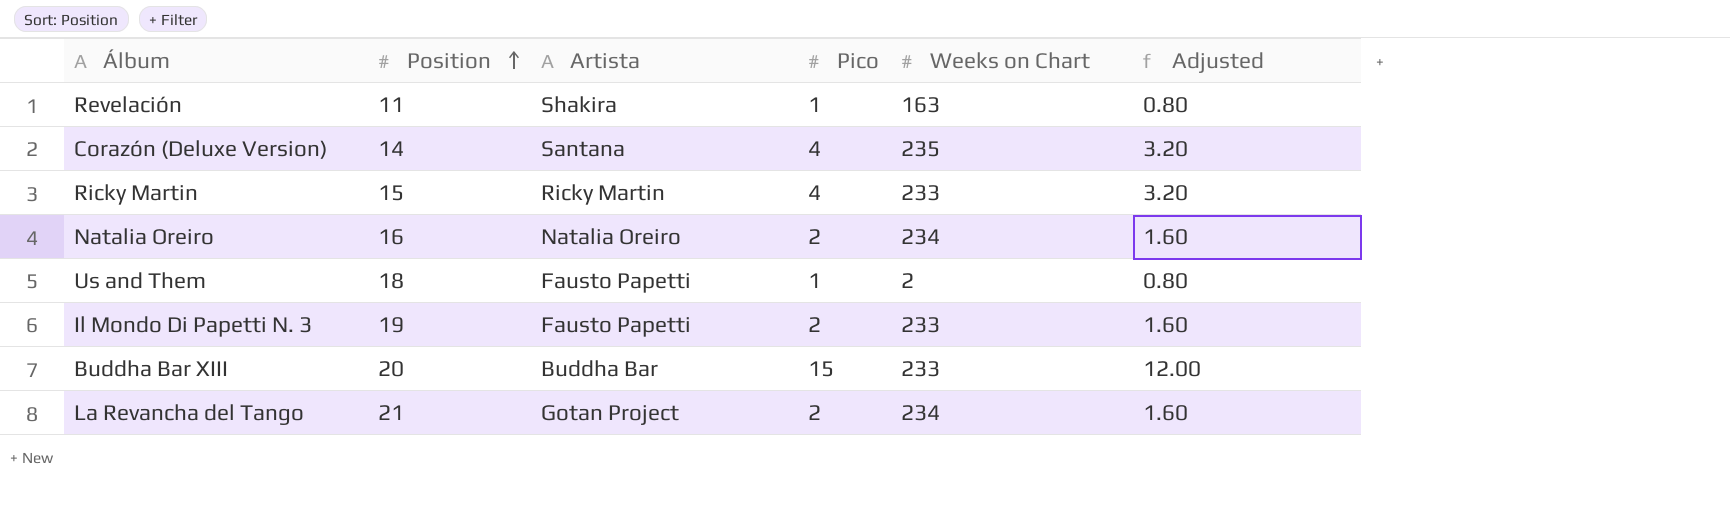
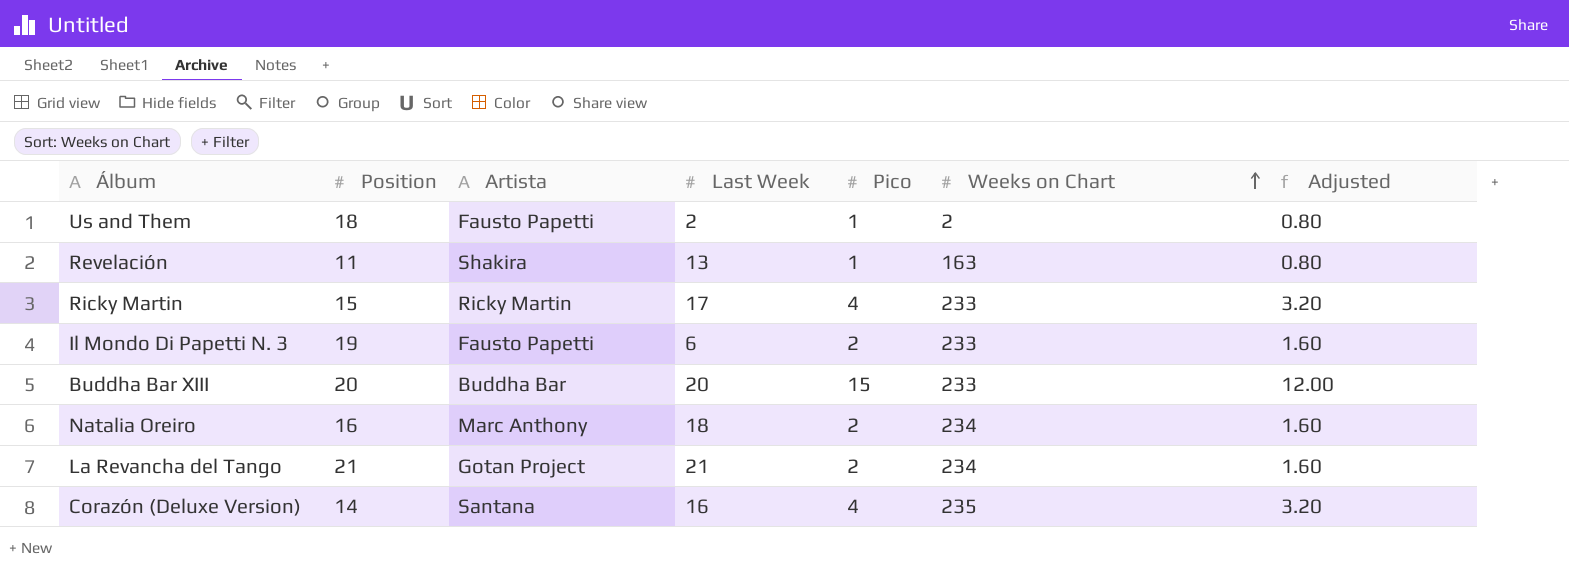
row order: Position ascending -> Weeks on Chart ascending
column Last Week | position: none -> 4
Natalia Oreiro | Artista: Natalia Oreiro -> Marc Anthony

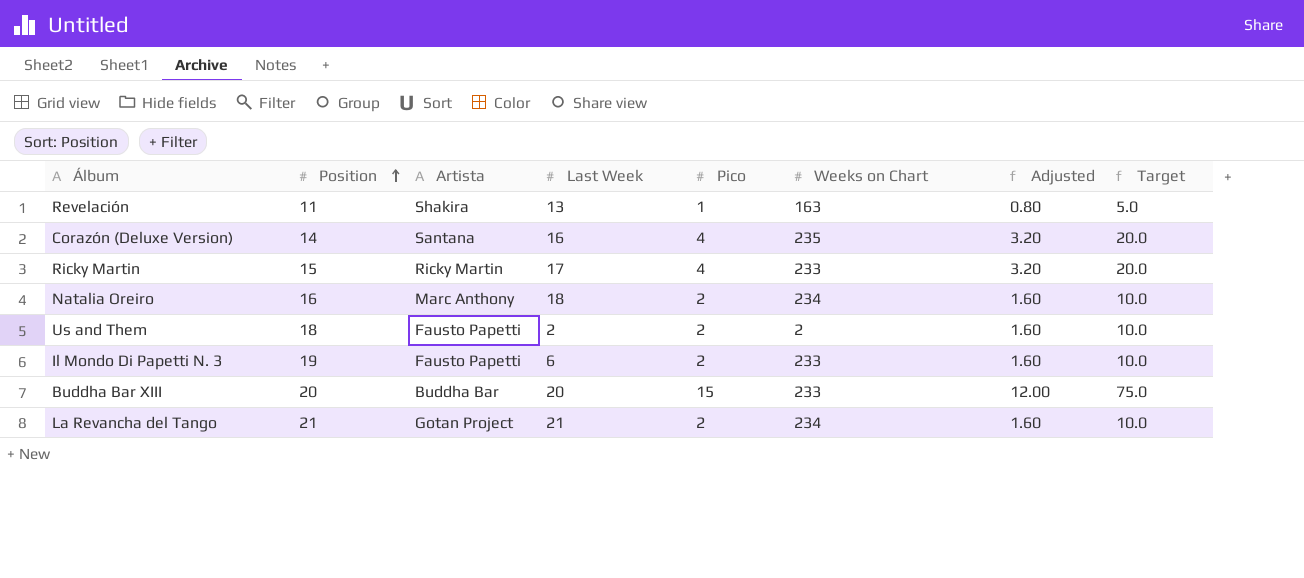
row order: Weeks on Chart ascending -> Position ascending
column Target | formula: none -> [Pico] * 5
Us and Them | Pico: 1 -> 2
Us and Them | Adjusted: 0.80 -> 1.60

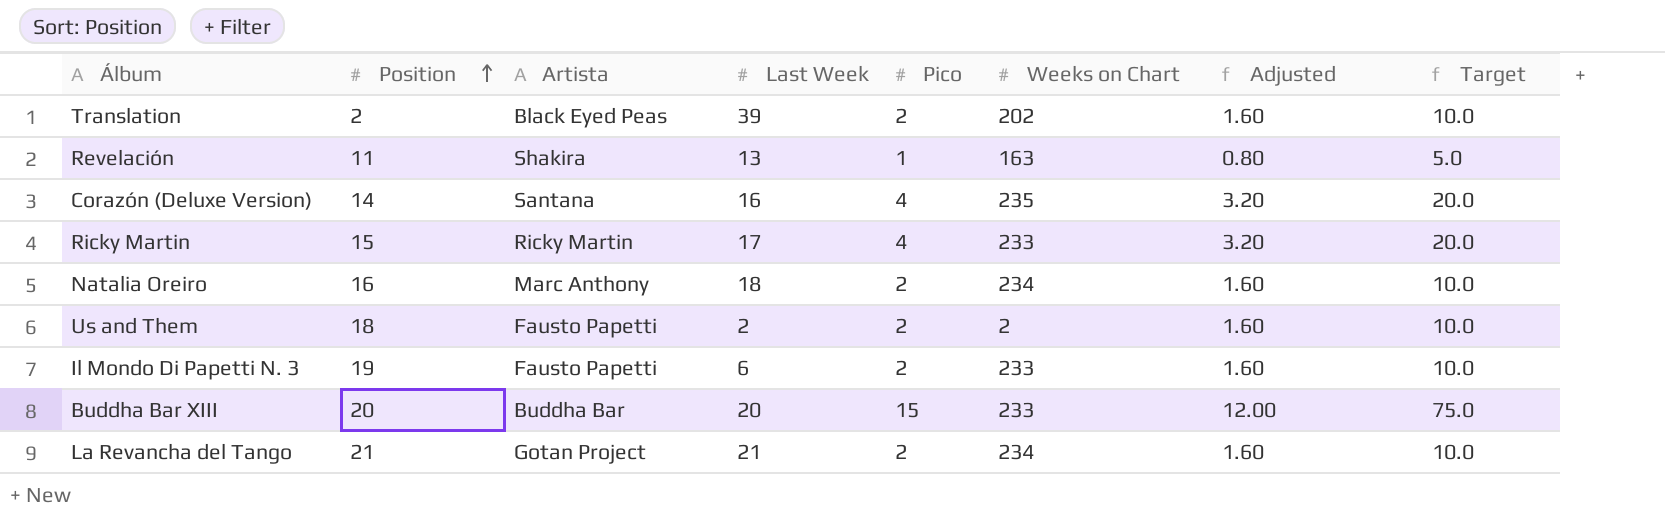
row Translation: none -> 2 | Black Eyed Peas | 39 | 2 | 202 | 1.60 | 10.0

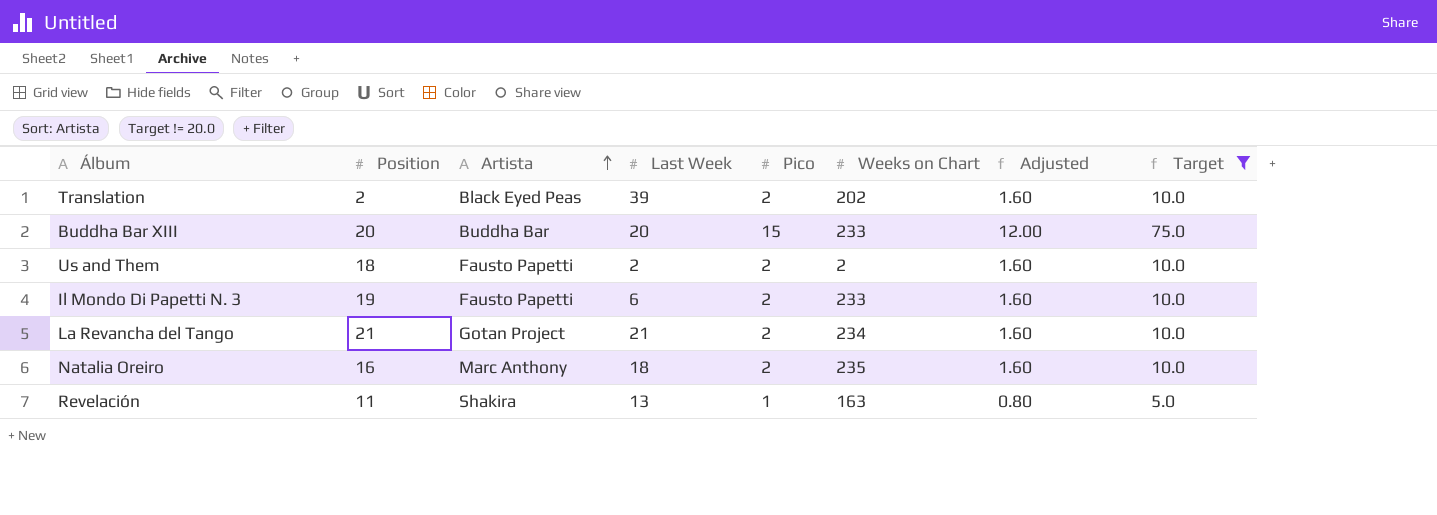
filter: none -> Target != 20.0
row order: Position ascending -> Artista ascending
Natalia Oreiro | Weeks on Chart: 234 -> 235

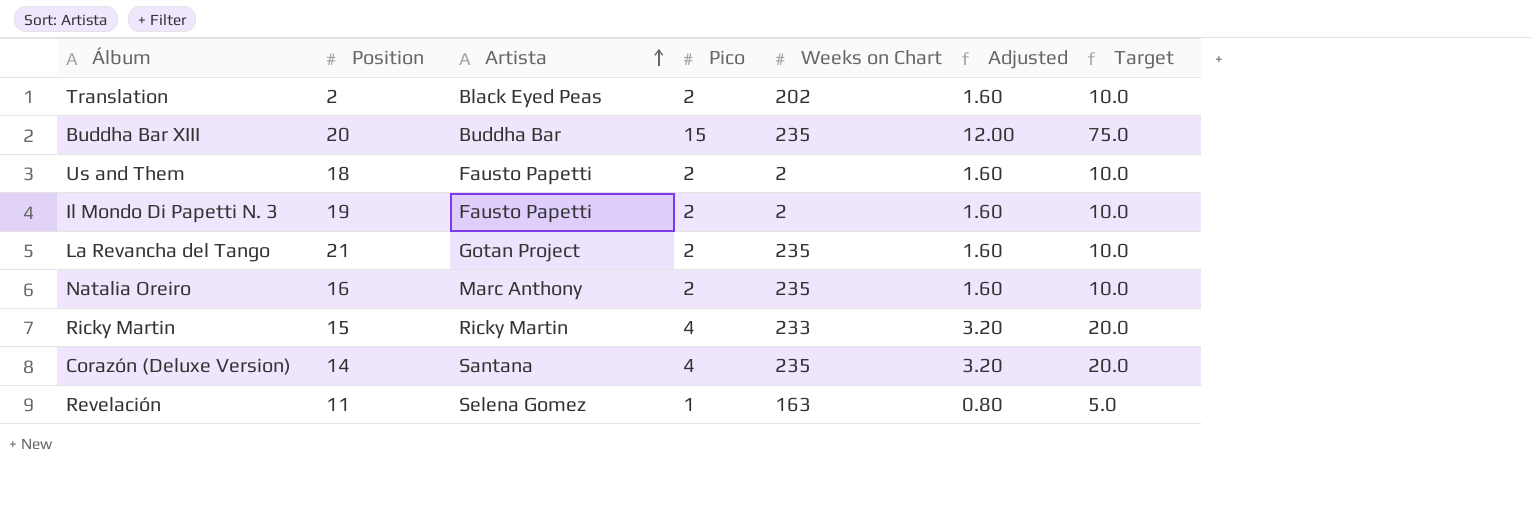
filter: Target != 20.0 -> none
column Last Week | position: 4 -> none
Buddha Bar XIII | Weeks on Chart: 233 -> 235
Il Mondo Di Papetti N. 3 | Weeks on Chart: 233 -> 2
La Revancha del Tango | Weeks on Chart: 234 -> 235
Revelación | Artista: Shakira -> Selena Gomez

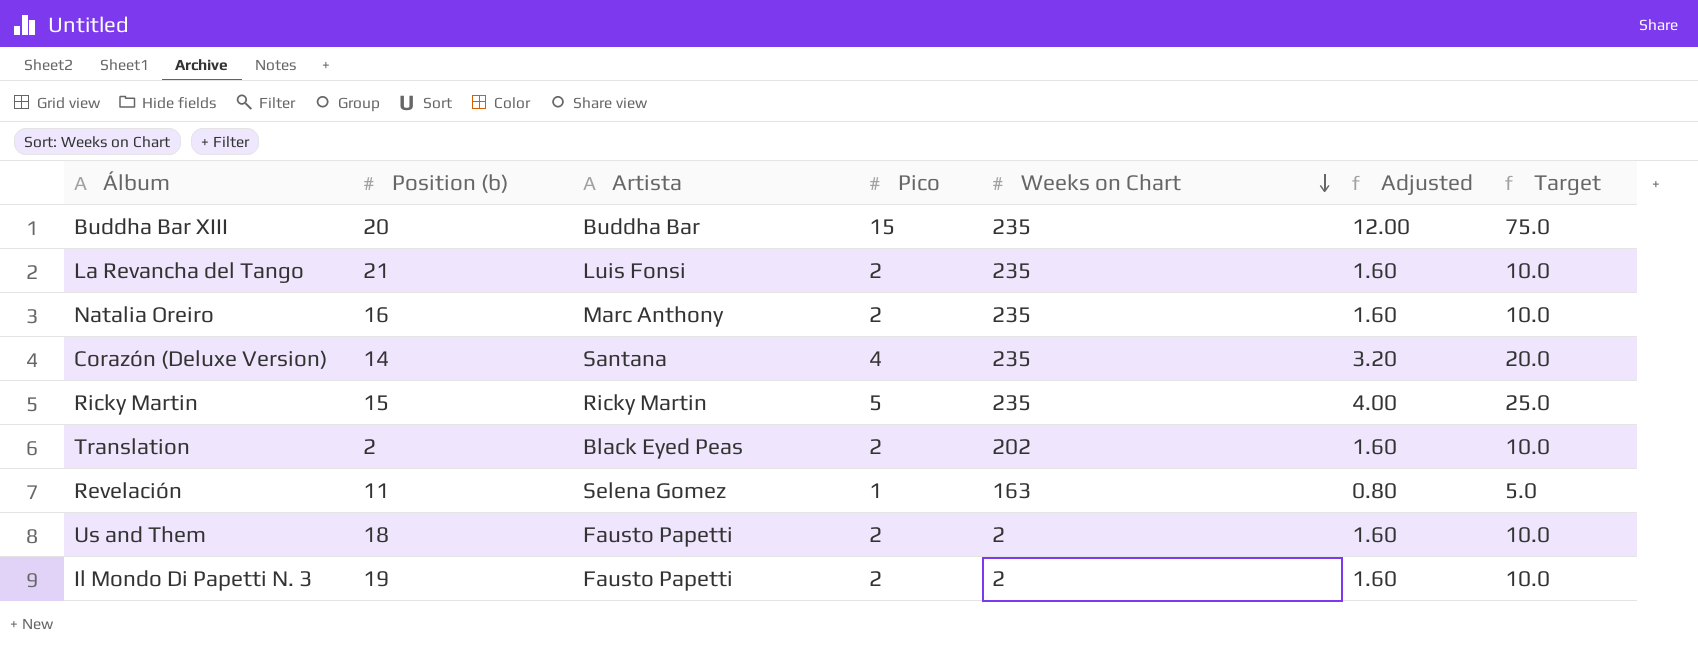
row order: Artista ascending -> Weeks on Chart descending
column name: Position -> Position (b)
La Revancha del Tango | Artista: Gotan Project -> Luis Fonsi
Ricky Martin | Pico: 4 -> 5
Ricky Martin | Weeks on Chart: 233 -> 235
Ricky Martin | Adjusted: 3.20 -> 4.00
Ricky Martin | Target: 20.0 -> 25.0

